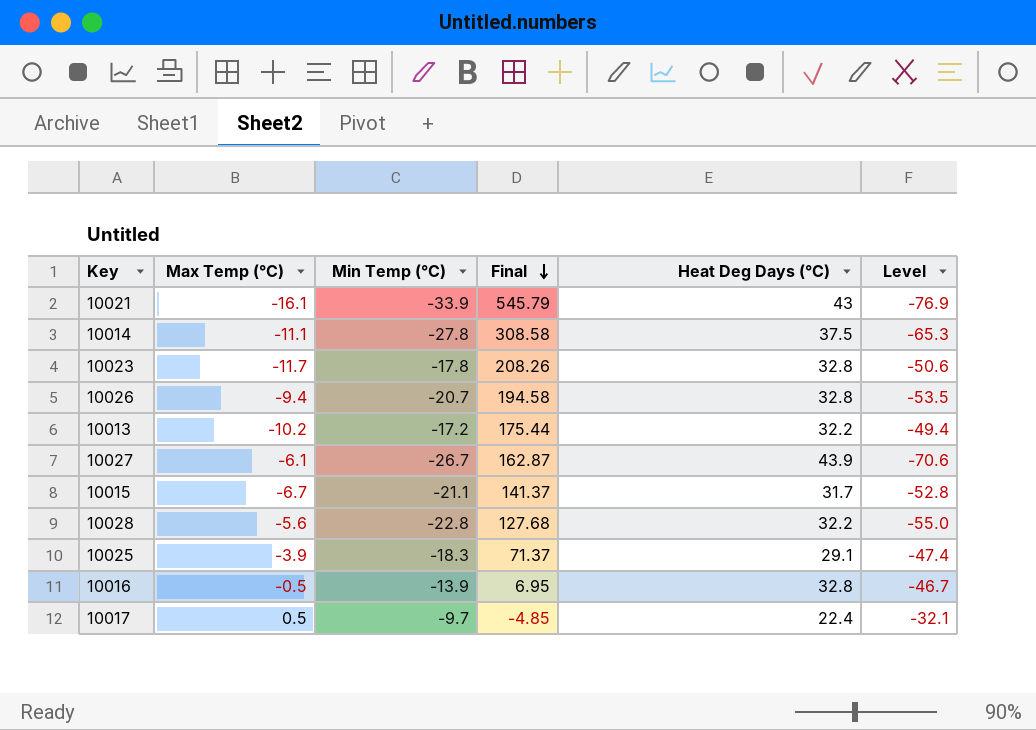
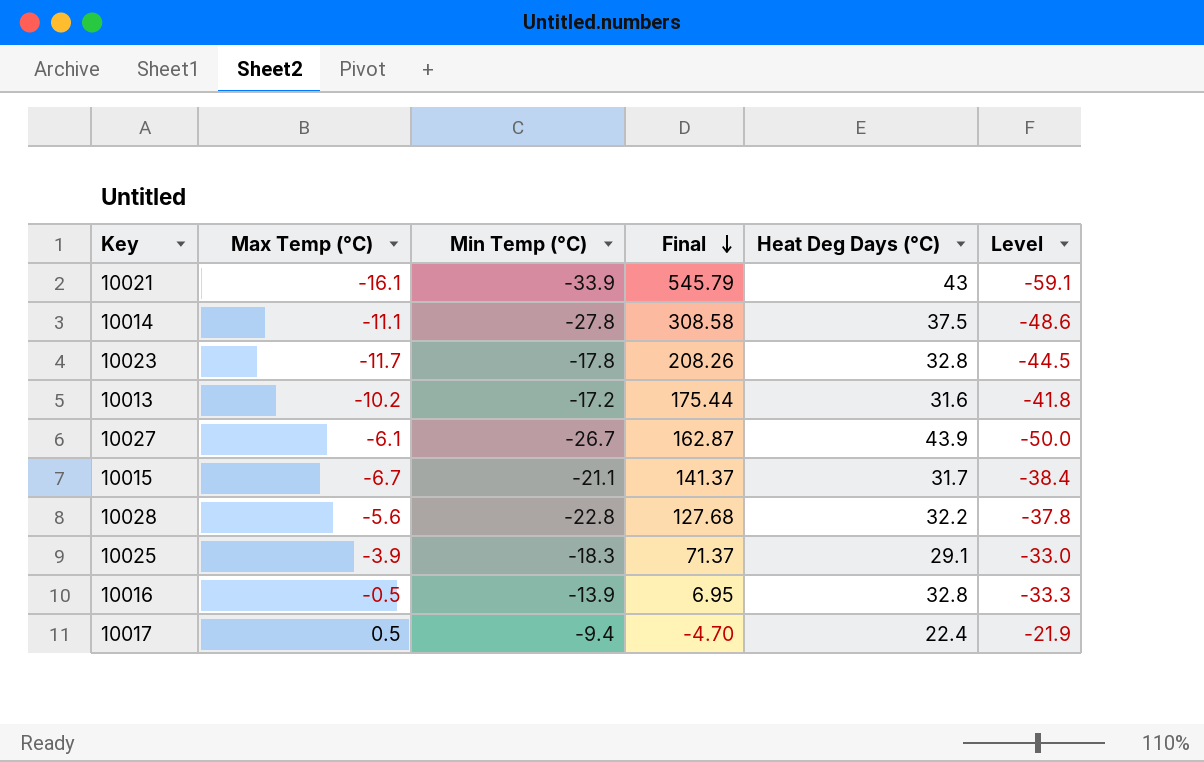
column Level | formula: [Min Temp (°C)] - [Heat Deg Days (°C)] -> [Max Temp (°C)] - [Heat Deg Days (°C)]
row 10026: -9.4 | -20.7 | 194.58 | 32.8 | -53.5 -> none
10013 | Heat Deg Days (°C): 32.2 -> 31.6
10017 | Min Temp (°C): -9.7 -> -9.4
10017 | Final: -4.85 -> -4.70

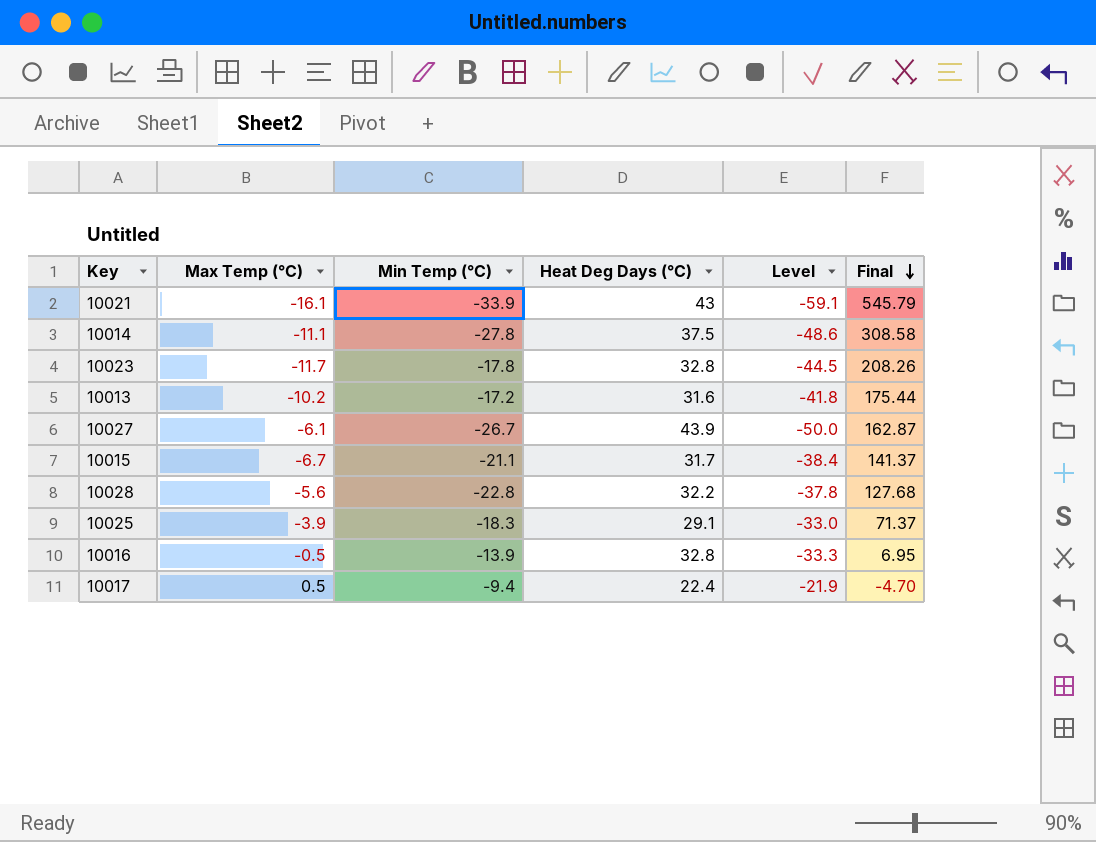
column Final | position: 4 -> 6

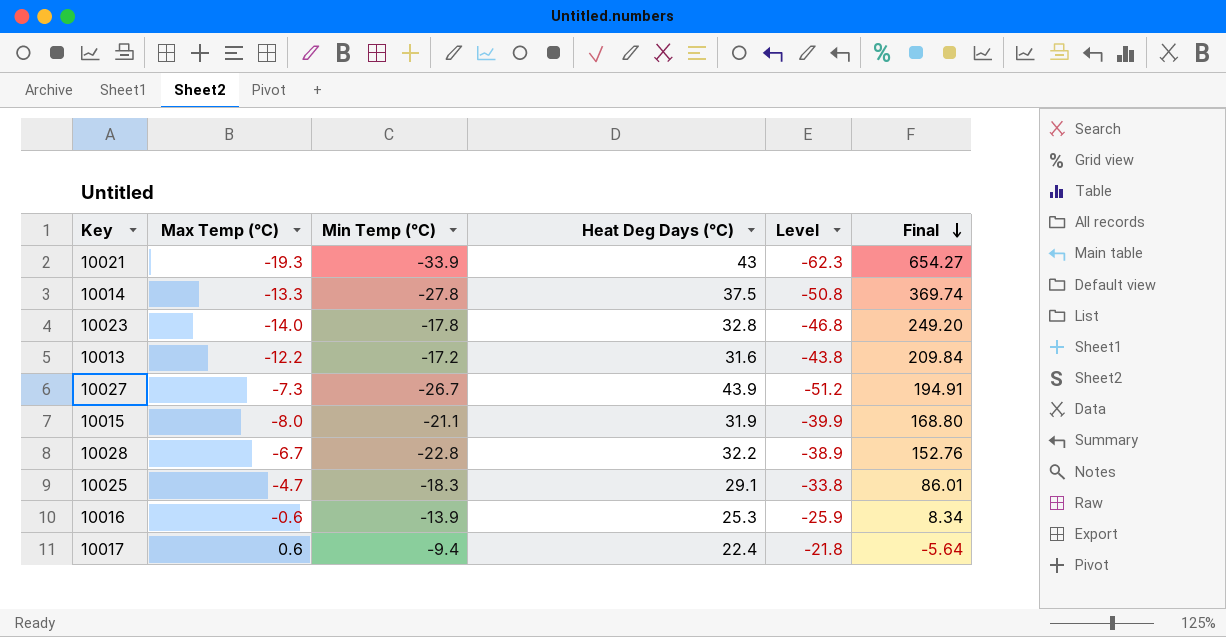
10021 | Max Temp (°C): -16.1 -> -19.3
10021 | Level: -59.1 -> -62.3
10021 | Final: 545.79 -> 654.27
10014 | Max Temp (°C): -11.1 -> -13.3
10014 | Level: -48.6 -> -50.8
10014 | Final: 308.58 -> 369.74
10023 | Max Temp (°C): -11.7 -> -14.0
10023 | Level: -44.5 -> -46.8
10023 | Final: 208.26 -> 249.20
10013 | Max Temp (°C): -10.2 -> -12.2
10013 | Level: -41.8 -> -43.8
10013 | Final: 175.44 -> 209.84
10027 | Max Temp (°C): -6.1 -> -7.3
10027 | Level: -50.0 -> -51.2
10027 | Final: 162.87 -> 194.91
10015 | Max Temp (°C): -6.7 -> -8.0
10015 | Heat Deg Days (°C): 31.7 -> 31.9
10015 | Level: -38.4 -> -39.9
10015 | Final: 141.37 -> 168.80
10028 | Max Temp (°C): -5.6 -> -6.7
10028 | Level: -37.8 -> -38.9
10028 | Final: 127.68 -> 152.76
10025 | Max Temp (°C): -3.9 -> -4.7
10025 | Level: -33.0 -> -33.8
10025 | Final: 71.37 -> 86.01
10016 | Max Temp (°C): -0.5 -> -0.6
10016 | Heat Deg Days (°C): 32.8 -> 25.3
10016 | Level: -33.3 -> -25.9
10016 | Final: 6.95 -> 8.34
10017 | Max Temp (°C): 0.5 -> 0.6
10017 | Level: -21.9 -> -21.8
10017 | Final: -4.70 -> -5.64

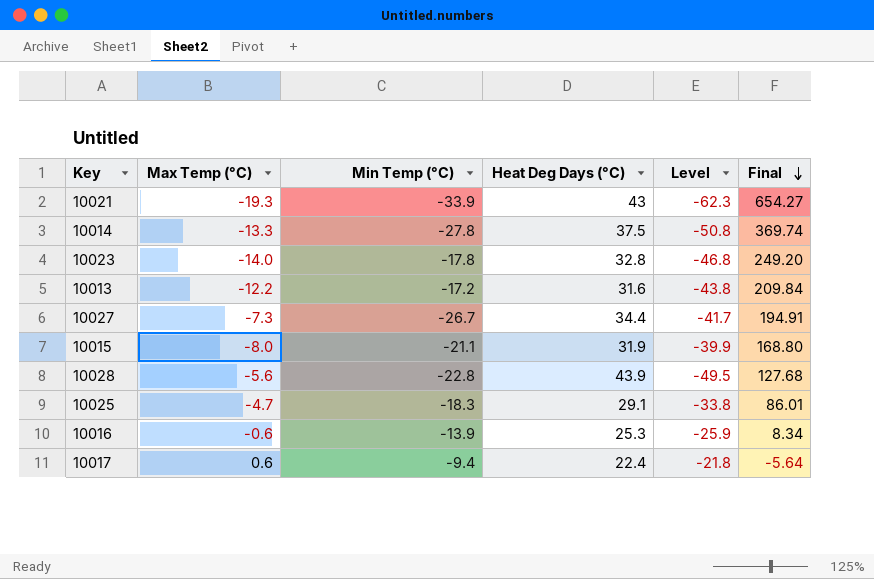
10027 | Heat Deg Days (°C): 43.9 -> 34.4
10027 | Level: -51.2 -> -41.7
10028 | Max Temp (°C): -6.7 -> -5.6
10028 | Heat Deg Days (°C): 32.2 -> 43.9
10028 | Level: -38.9 -> -49.5
10028 | Final: 152.76 -> 127.68

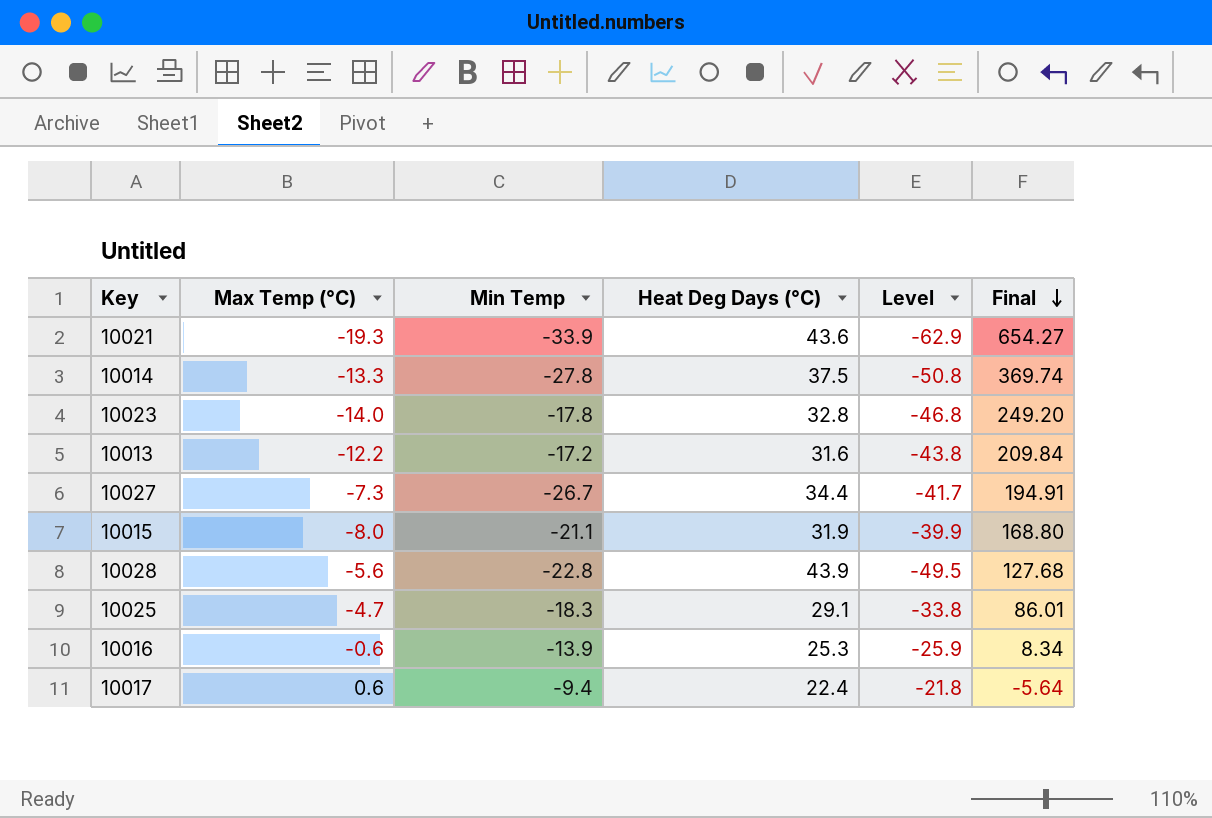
column name: Min Temp (°C) -> Min Temp
10021 | Heat Deg Days (°C): 43 -> 43.6
10021 | Level: -62.3 -> -62.9

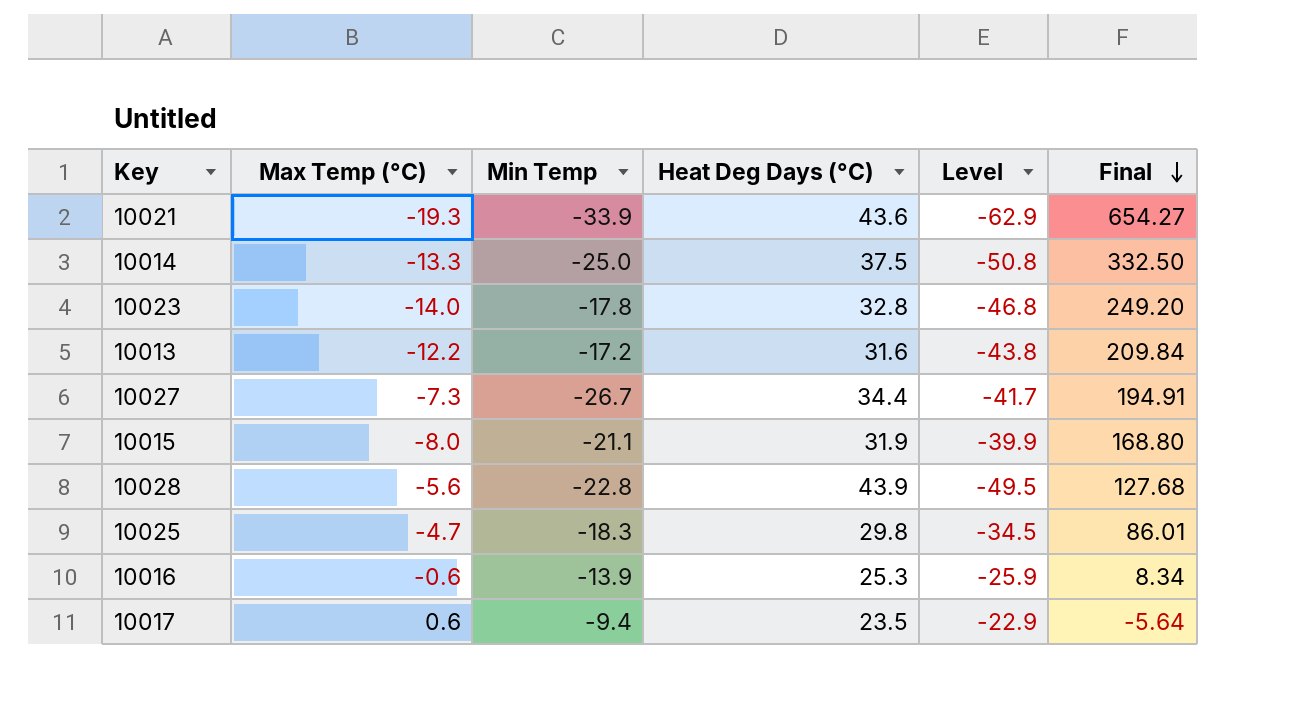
10014 | Min Temp: -27.8 -> -25.0
10014 | Final: 369.74 -> 332.50
10025 | Heat Deg Days (°C): 29.1 -> 29.8
10025 | Level: -33.8 -> -34.5
10017 | Heat Deg Days (°C): 22.4 -> 23.5
10017 | Level: -21.8 -> -22.9

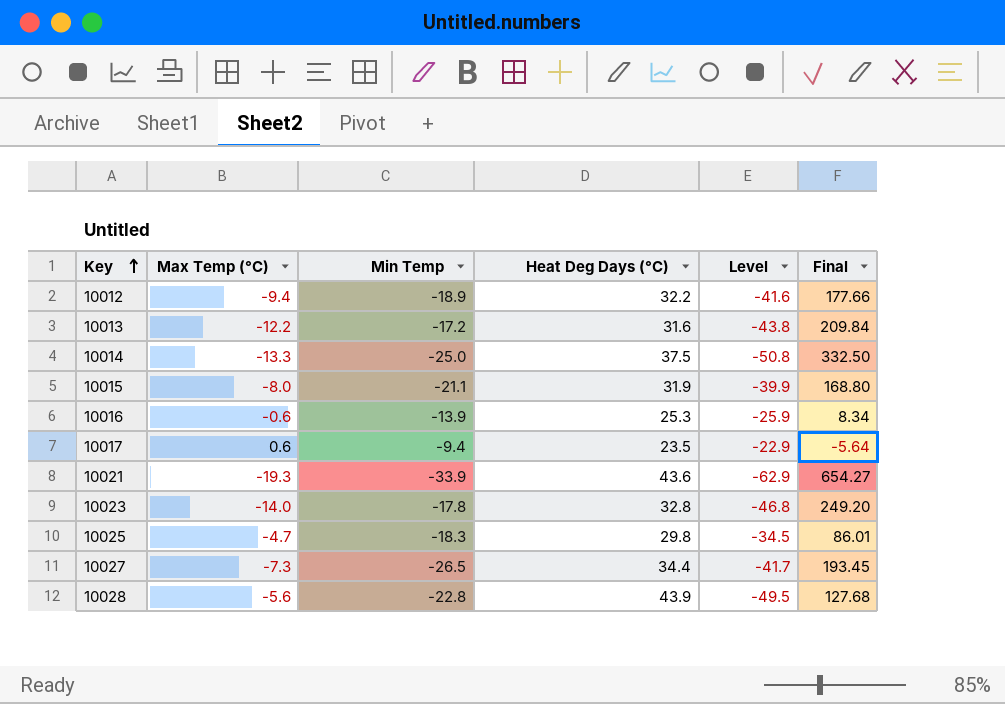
row order: Final descending -> Key ascending
row 10012: none -> -9.4 | -18.9 | 32.2 | -41.6 | 177.66
10027 | Min Temp: -26.7 -> -26.5
10027 | Final: 194.91 -> 193.45

